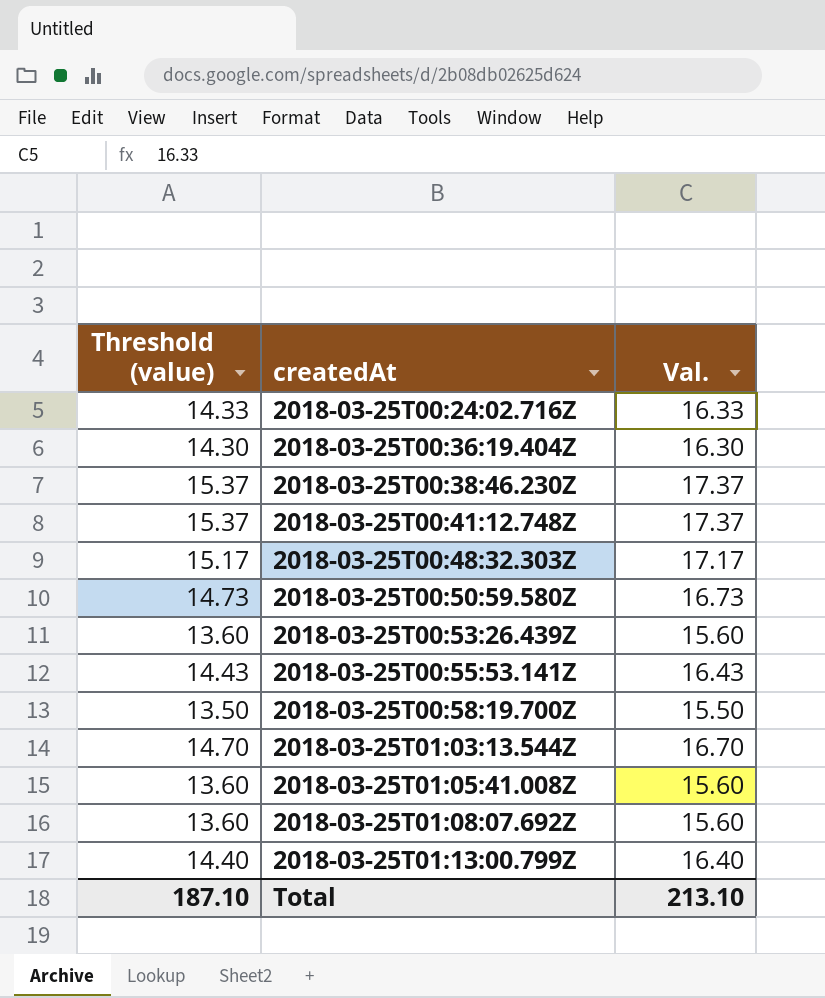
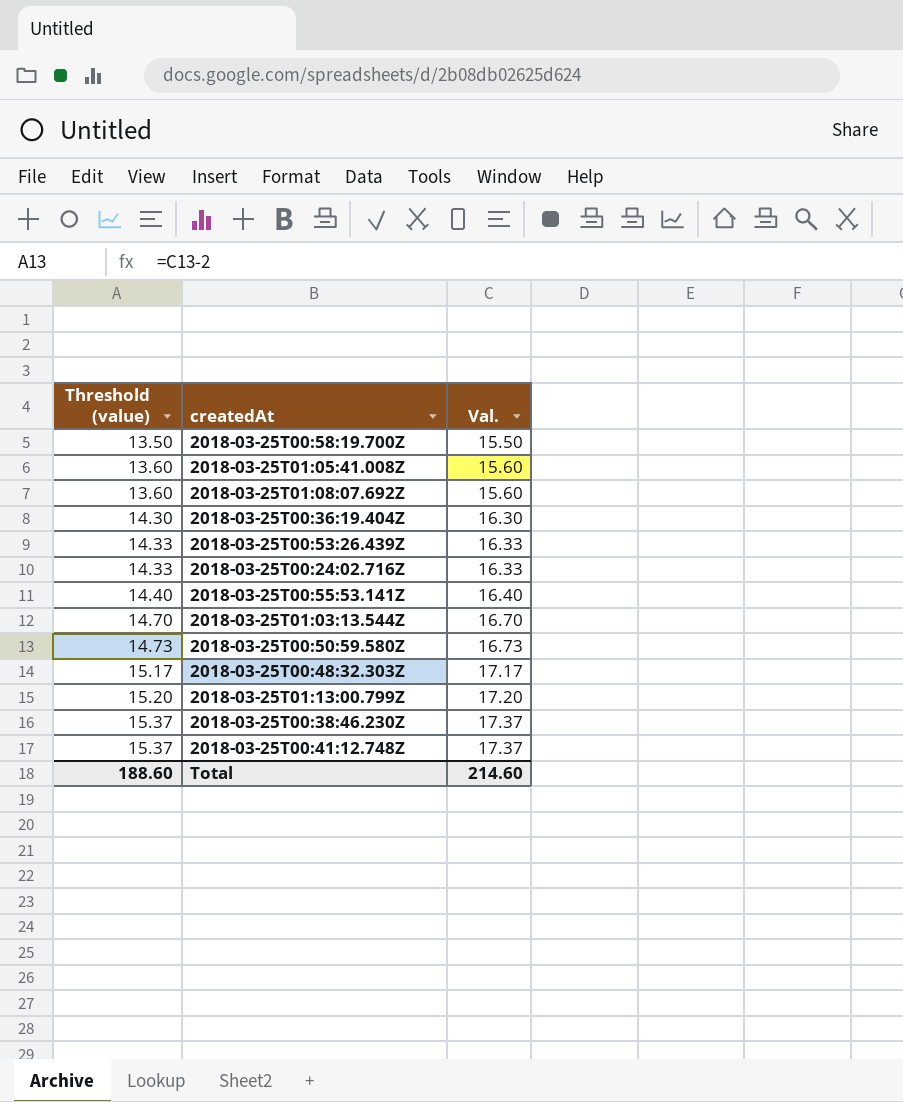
row order: createdAt ascending -> Threshold (value) ascending
2018-03-25T00:53:26.439Z | Threshold (value): 13.60 -> 14.33
2018-03-25T00:53:26.439Z | Val.: 15.60 -> 16.33
2018-03-25T00:55:53.141Z | Threshold (value): 14.43 -> 14.40
2018-03-25T00:55:53.141Z | Val.: 16.43 -> 16.40
2018-03-25T01:13:00.799Z | Threshold (value): 14.40 -> 15.20
2018-03-25T01:13:00.799Z | Val.: 16.40 -> 17.20
Total | Threshold (value): 187.10 -> 188.60
Total | Val.: 213.10 -> 214.60

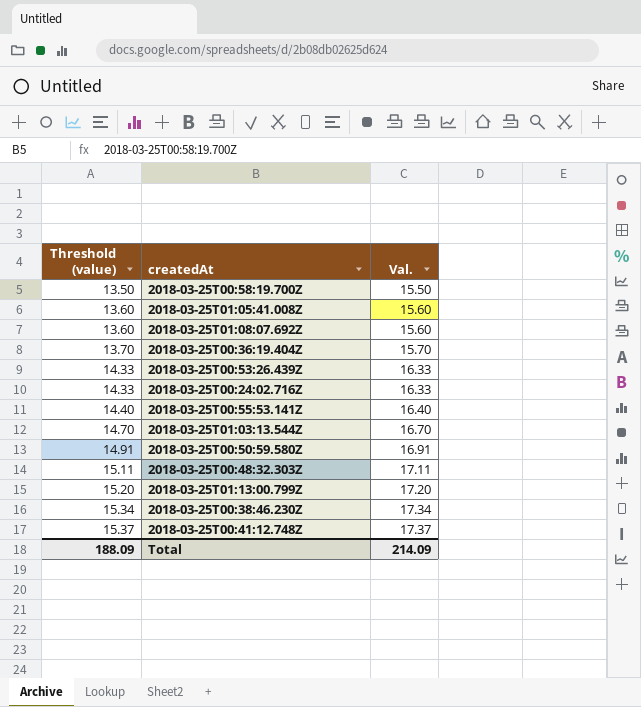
2018-03-25T00:36:19.404Z | Threshold (value): 14.30 -> 13.70
2018-03-25T00:36:19.404Z | Val.: 16.30 -> 15.70
2018-03-25T00:50:59.580Z | Threshold (value): 14.73 -> 14.91
2018-03-25T00:50:59.580Z | Val.: 16.73 -> 16.91
2018-03-25T00:48:32.303Z | Threshold (value): 15.17 -> 15.11
2018-03-25T00:48:32.303Z | Val.: 17.17 -> 17.11
2018-03-25T00:38:46.230Z | Threshold (value): 15.37 -> 15.34
2018-03-25T00:38:46.230Z | Val.: 17.37 -> 17.34
Total | Threshold (value): 188.60 -> 188.09
Total | Val.: 214.60 -> 214.09

